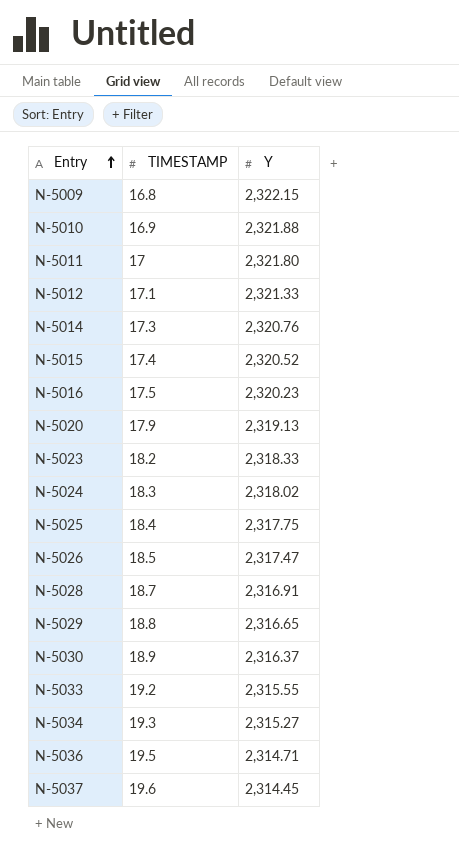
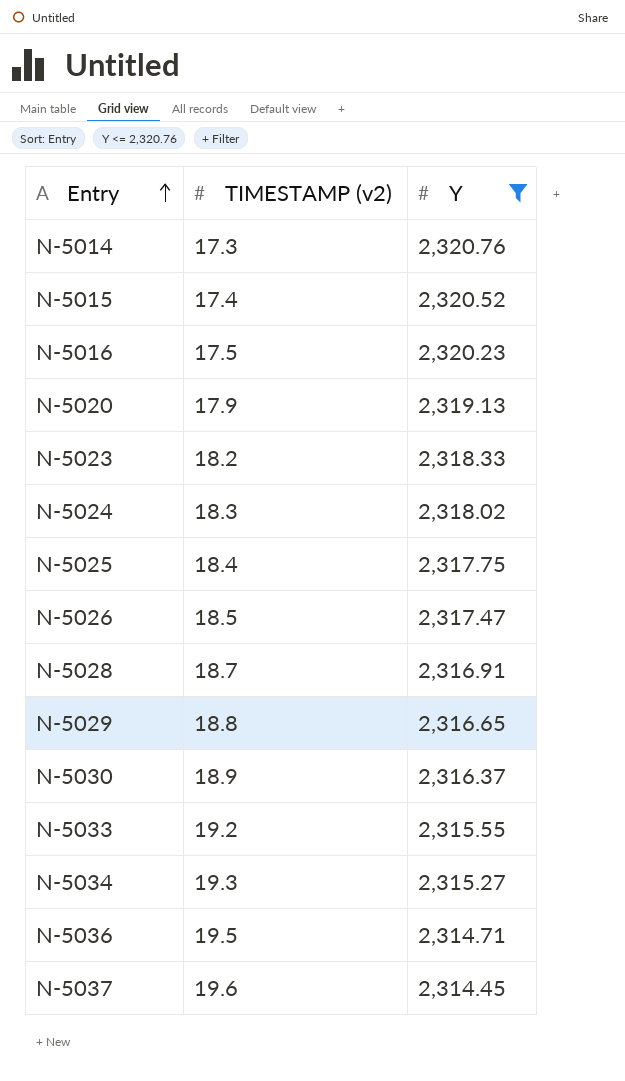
filter: none -> Y <= 2,320.76
column name: TIMESTAMP -> TIMESTAMP (v2)

